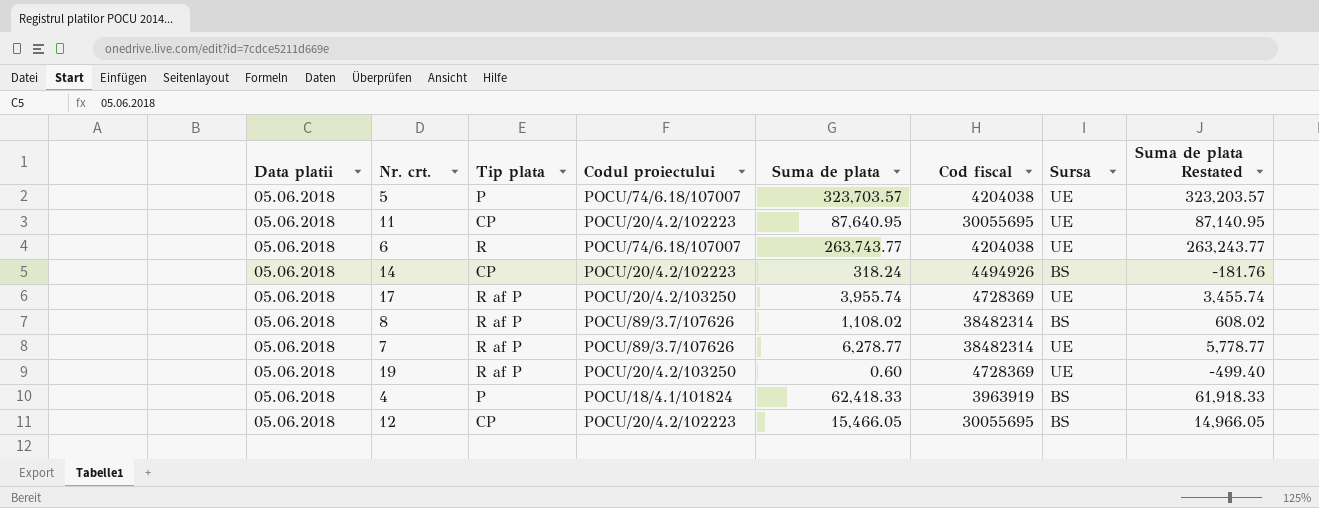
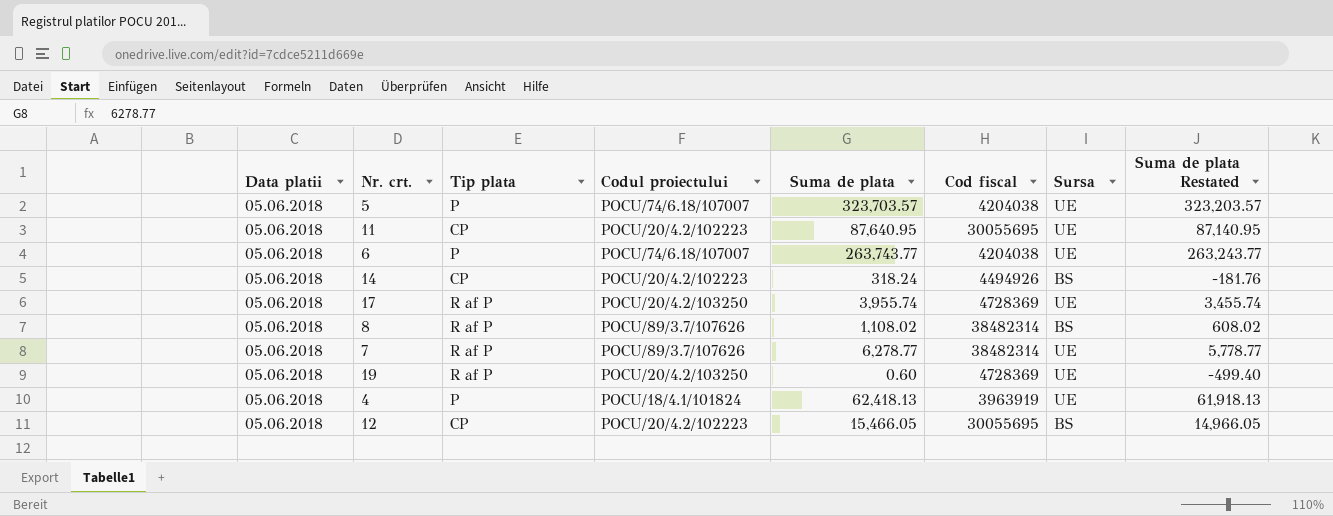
6 | Tip plata: R -> P
4 | Suma de plata: 62,418.33 -> 62,418.13
4 | Sursa: BS -> UE
4 | Suma de plata Restated: 61,918.33 -> 61,918.13

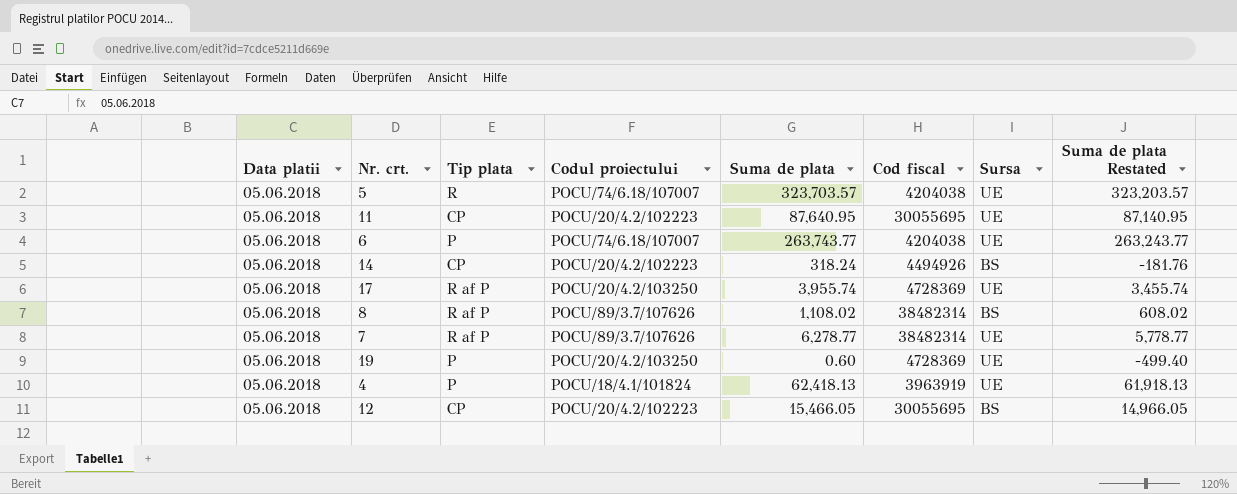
5 | Tip plata: P -> R
19 | Tip plata: R af P -> P

